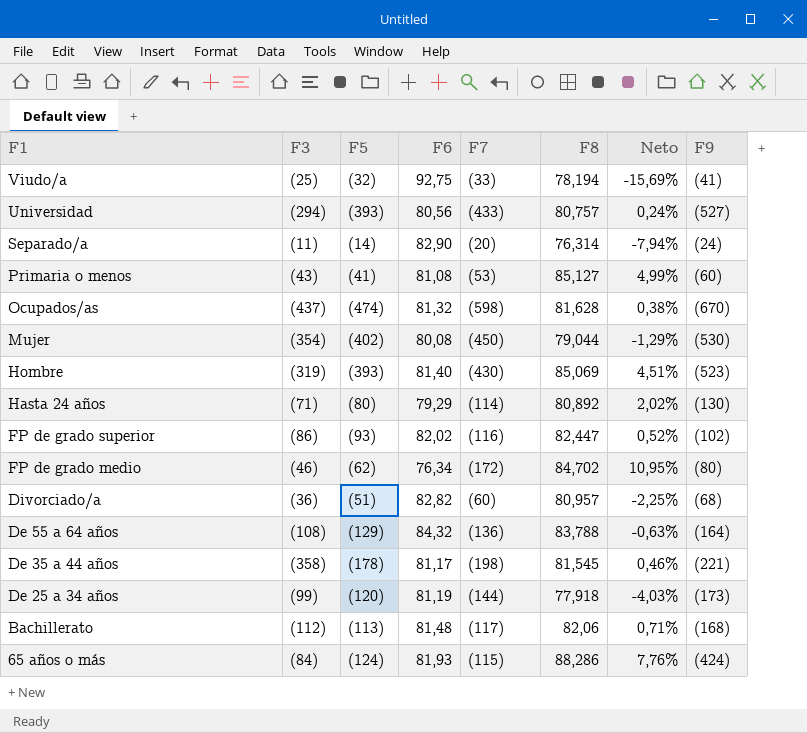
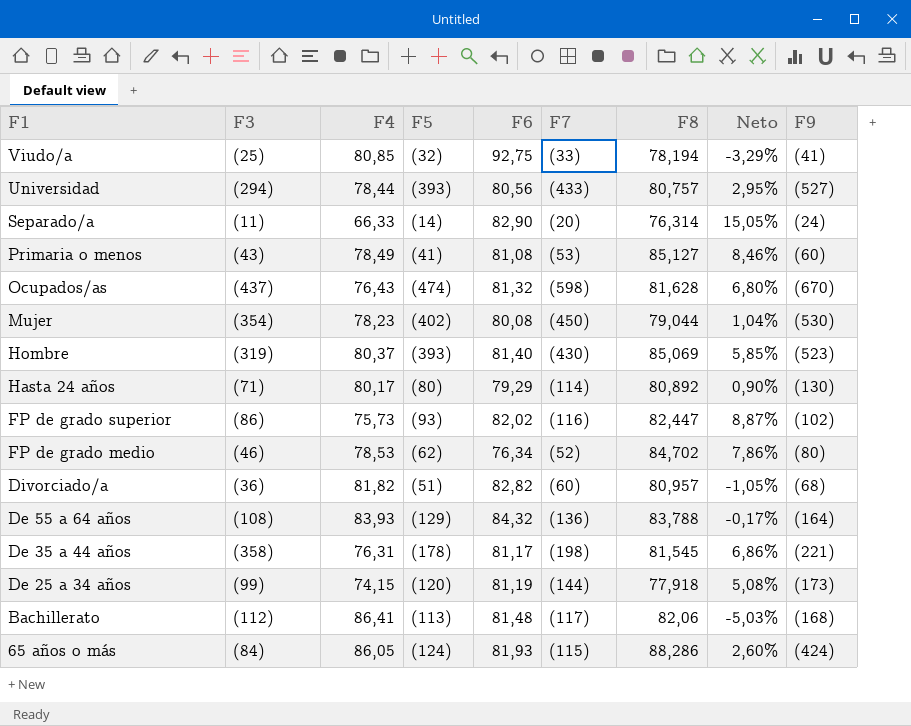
column F4 | position: none -> 3
column Neto | formula: ([F8] - [F6]) / [F6] -> ([F8] - [F4]) / [F4]
FP de grado medio | F7: (172) -> (52)

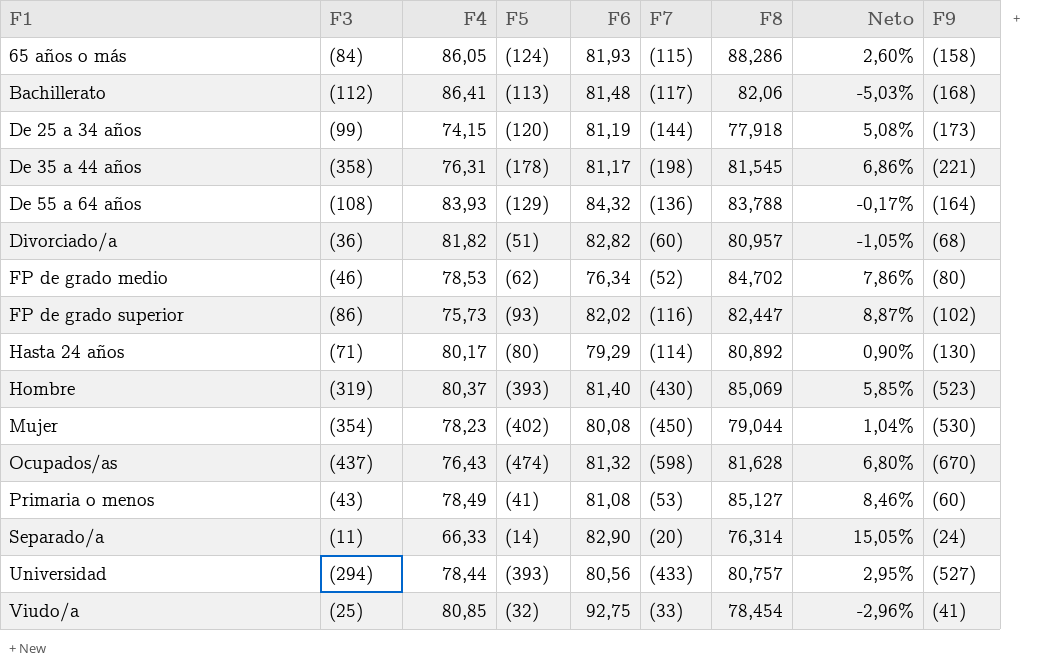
row order: F1 descending -> F1 ascending
65 años o más | F9: (424) -> (158)
Viudo/a | F8: 78,194 -> 78,454
Viudo/a | Neto: -3,29% -> -2,96%

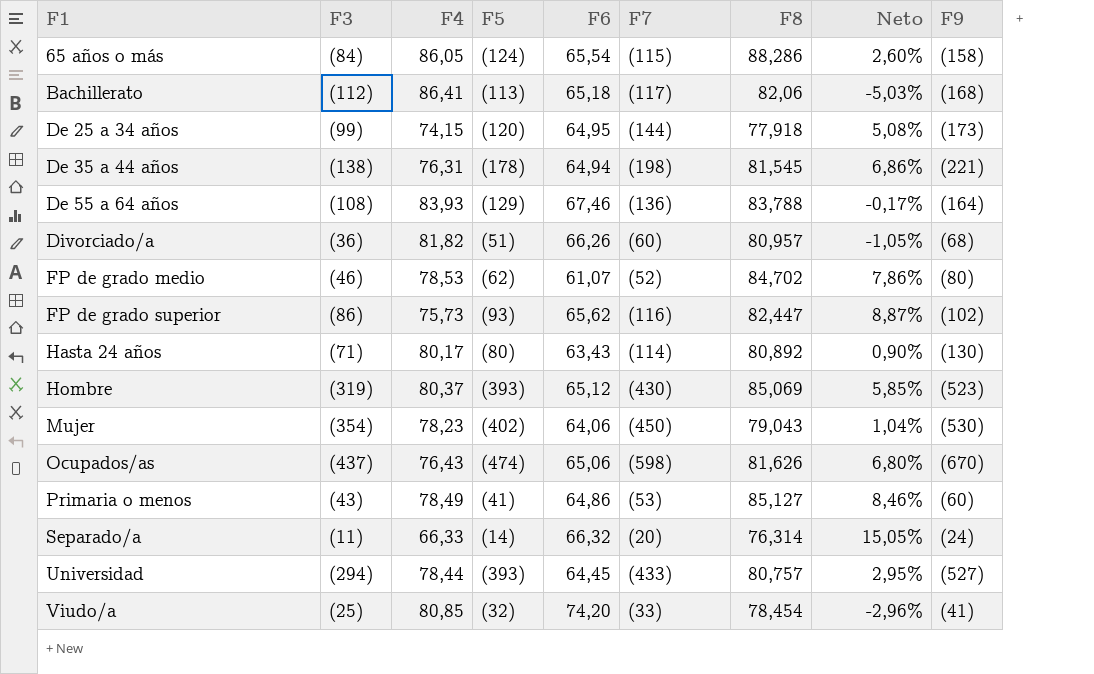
65 años o más | F6: 81,93 -> 65,54
Bachillerato | F6: 81,48 -> 65,18
De 25 a 34 años | F6: 81,19 -> 64,95
De 35 a 44 años | F3: (358) -> (138)
De 35 a 44 años | F6: 81,17 -> 64,94
De 55 a 64 años | F6: 84,32 -> 67,46
Divorciado/a | F6: 82,82 -> 66,26
FP de grado medio | F6: 76,34 -> 61,07
FP de grado superior | F6: 82,02 -> 65,62
Hasta 24 años | F6: 79,29 -> 63,43
Hombre | F6: 81,40 -> 65,12
Mujer | F6: 80,08 -> 64,06
Mujer | F8: 79,044 -> 79,043
Ocupados/as | F6: 81,32 -> 65,06
Ocupados/as | F8: 81,628 -> 81,626
Primaria o menos | F6: 81,08 -> 64,86
Separado/a | F6: 82,90 -> 66,32
Universidad | F6: 80,56 -> 64,45
Viudo/a | F6: 92,75 -> 74,20

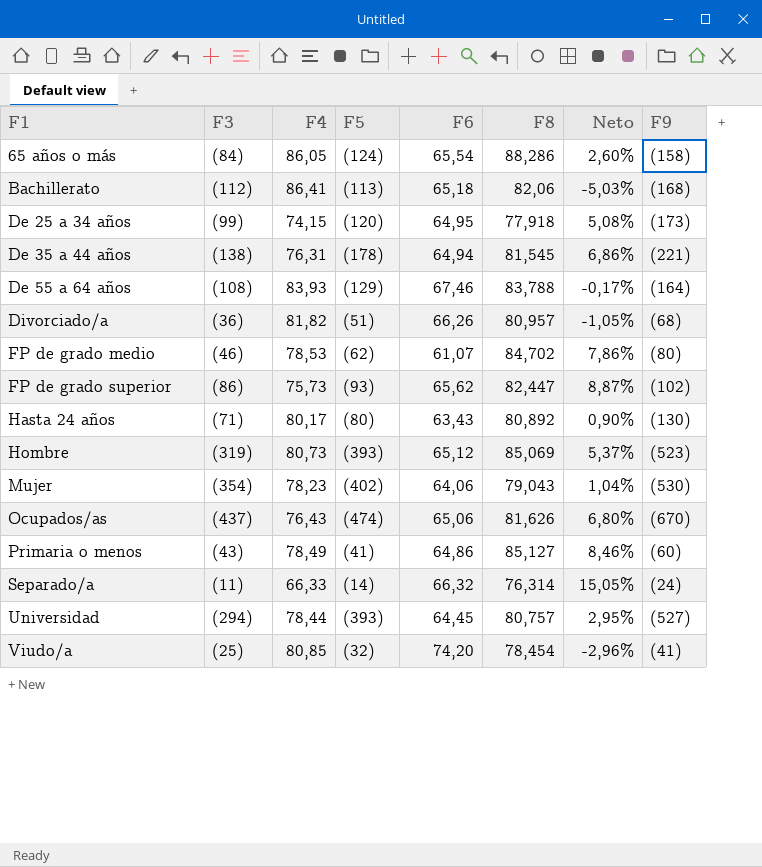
column F7 | position: 6 -> none
Hombre | F4: 80,37 -> 80,73
Hombre | Neto: 5,85% -> 5,37%

